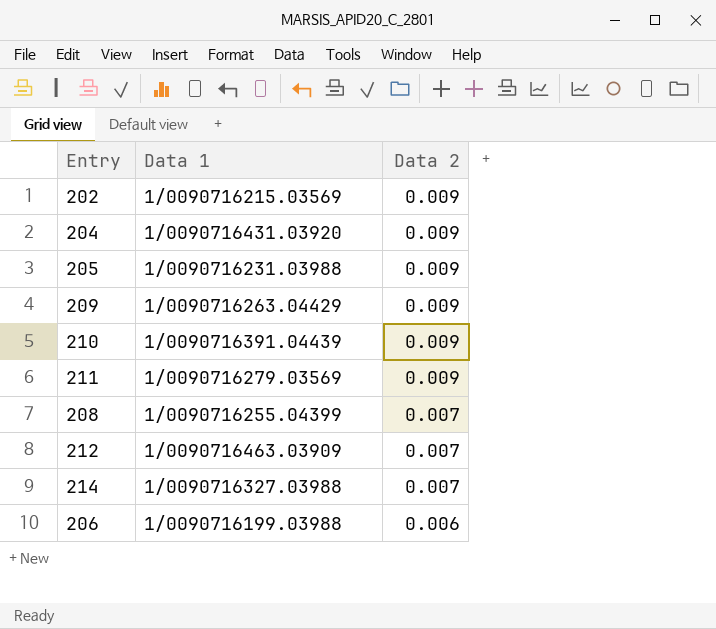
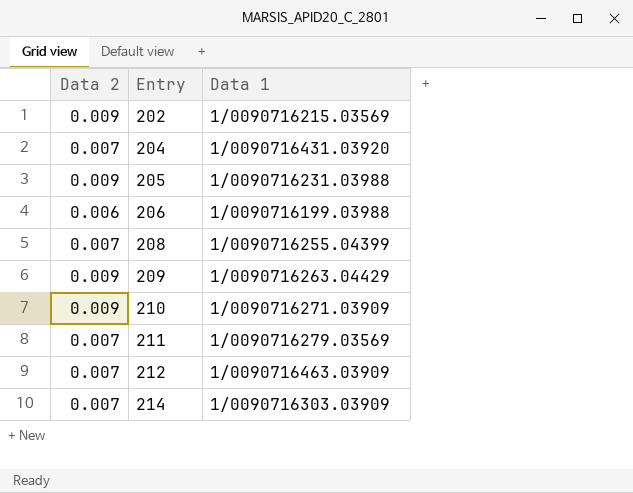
row order: Data 2 descending -> Entry ascending
column Data 2 | position: 3 -> 1
204 | Data 2: 0.009 -> 0.007
210 | Data 1: 1/0090716391.04439 -> 1/0090716271.03909
211 | Data 2: 0.009 -> 0.007
214 | Data 1: 1/0090716327.03988 -> 1/0090716303.03909

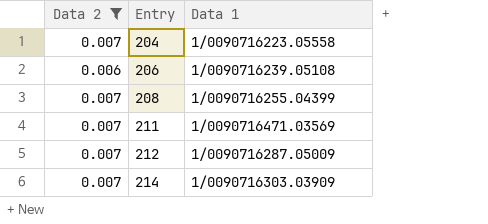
filter: none -> Data 2 != 0.009
204 | Data 1: 1/0090716431.03920 -> 1/0090716223.05558
206 | Data 1: 1/0090716199.03988 -> 1/0090716239.05108
211 | Data 1: 1/0090716279.03569 -> 1/0090716471.03569
212 | Data 1: 1/0090716463.03909 -> 1/0090716287.05009

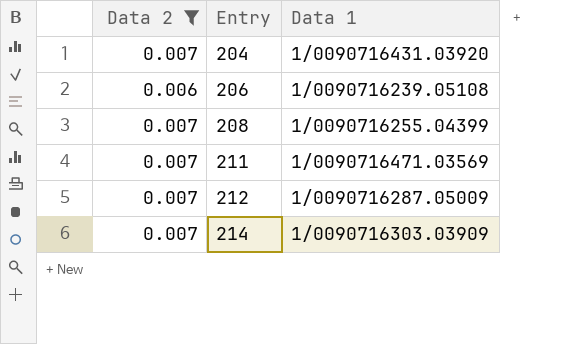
204 | Data 1: 1/0090716223.05558 -> 1/0090716431.03920

